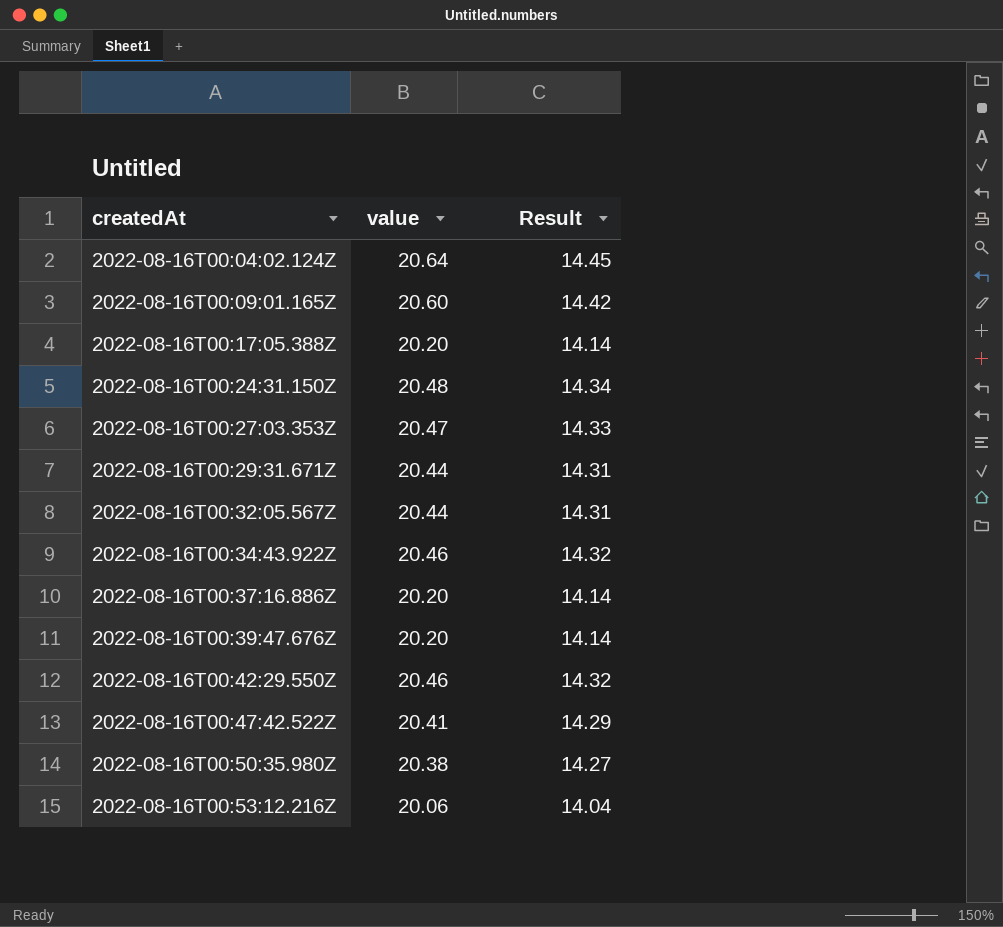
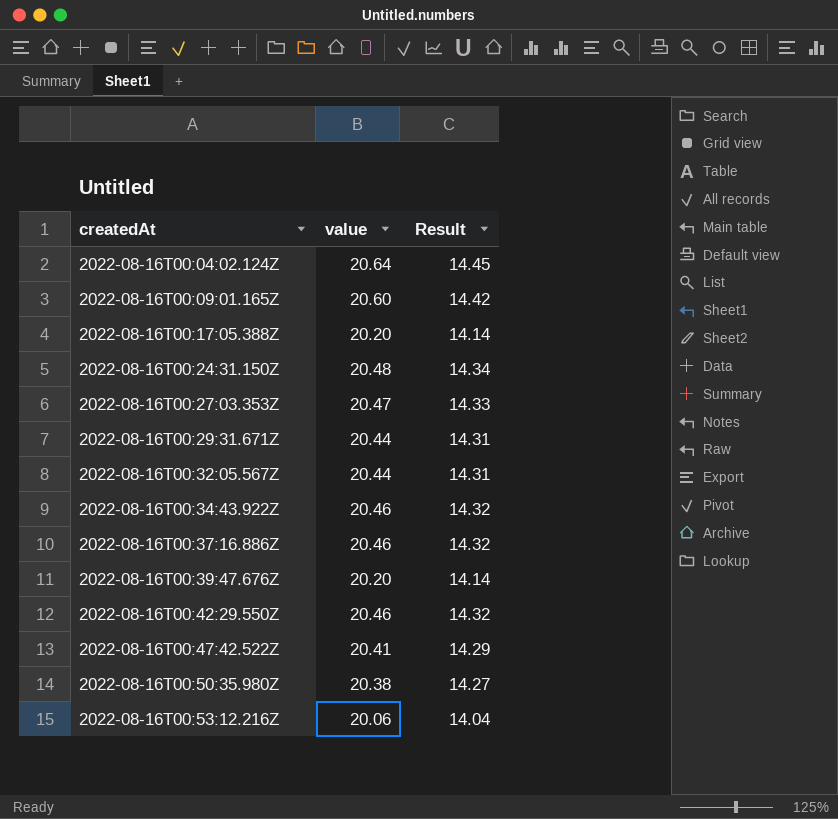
2022-08-16T00:37:16.886Z | value: 20.20 -> 20.46
2022-08-16T00:37:16.886Z | Result: 14.14 -> 14.32

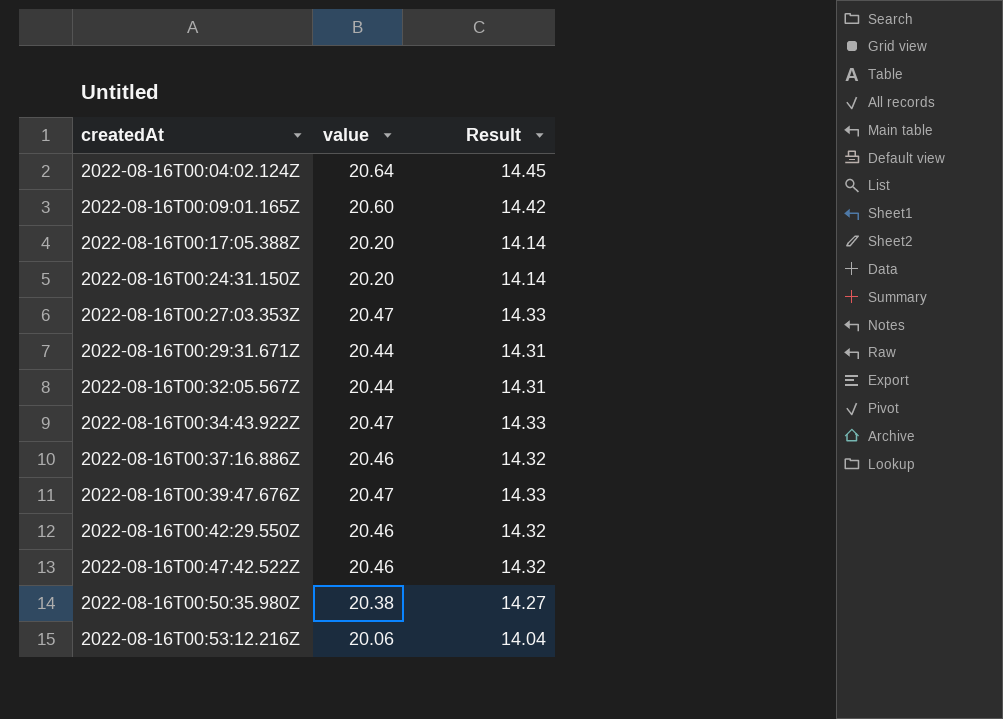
2022-08-16T00:24:31.150Z | value: 20.48 -> 20.20
2022-08-16T00:24:31.150Z | Result: 14.34 -> 14.14
2022-08-16T00:34:43.922Z | value: 20.46 -> 20.47
2022-08-16T00:34:43.922Z | Result: 14.32 -> 14.33
2022-08-16T00:39:47.676Z | value: 20.20 -> 20.47
2022-08-16T00:39:47.676Z | Result: 14.14 -> 14.33
2022-08-16T00:47:42.522Z | value: 20.41 -> 20.46
2022-08-16T00:47:42.522Z | Result: 14.29 -> 14.32

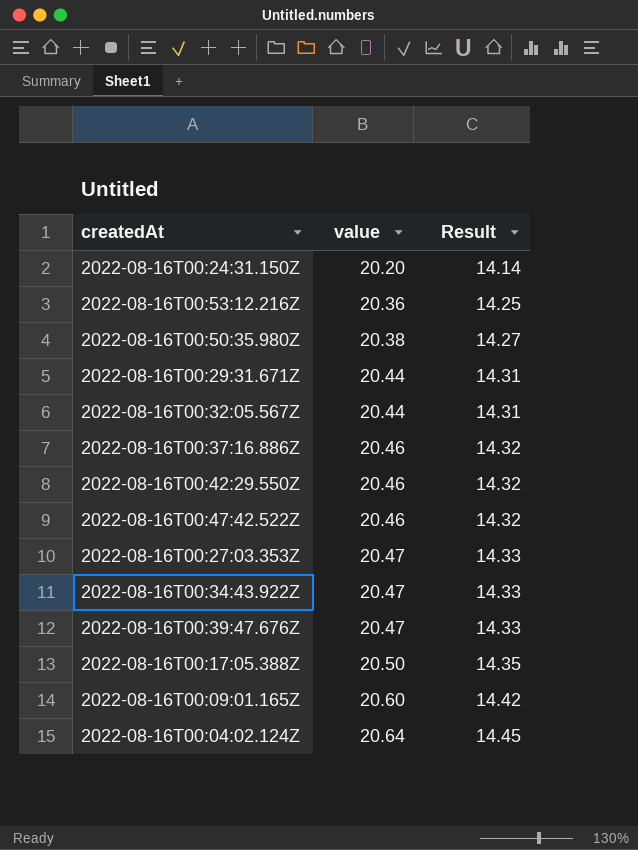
row order: createdAt ascending -> value ascending
2022-08-16T00:53:12.216Z | value: 20.06 -> 20.36
2022-08-16T00:53:12.216Z | Result: 14.04 -> 14.25
2022-08-16T00:17:05.388Z | value: 20.20 -> 20.50
2022-08-16T00:17:05.388Z | Result: 14.14 -> 14.35

